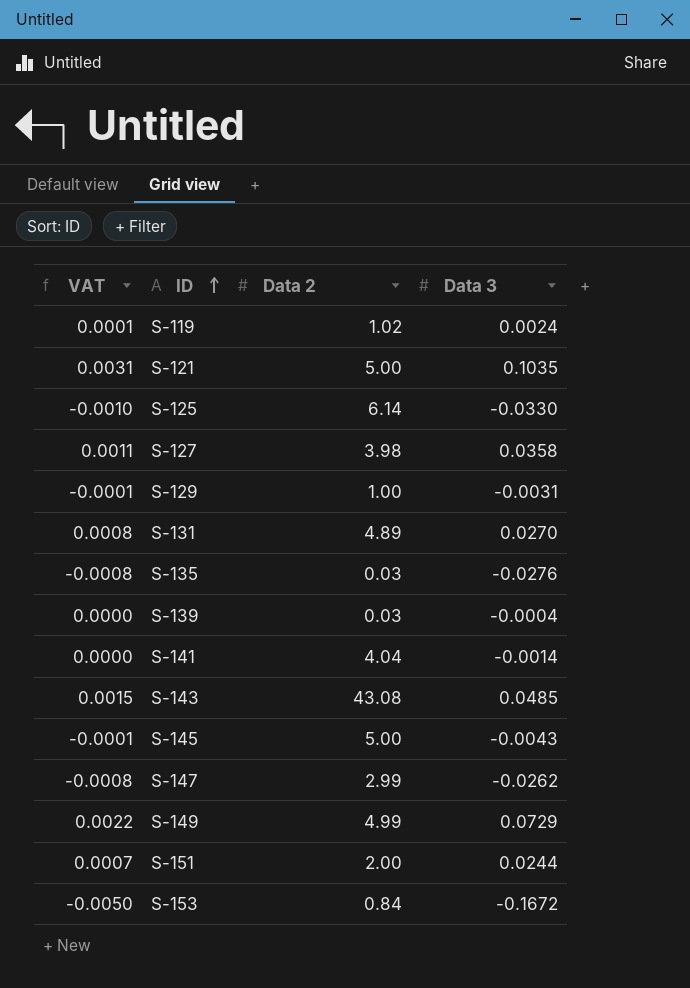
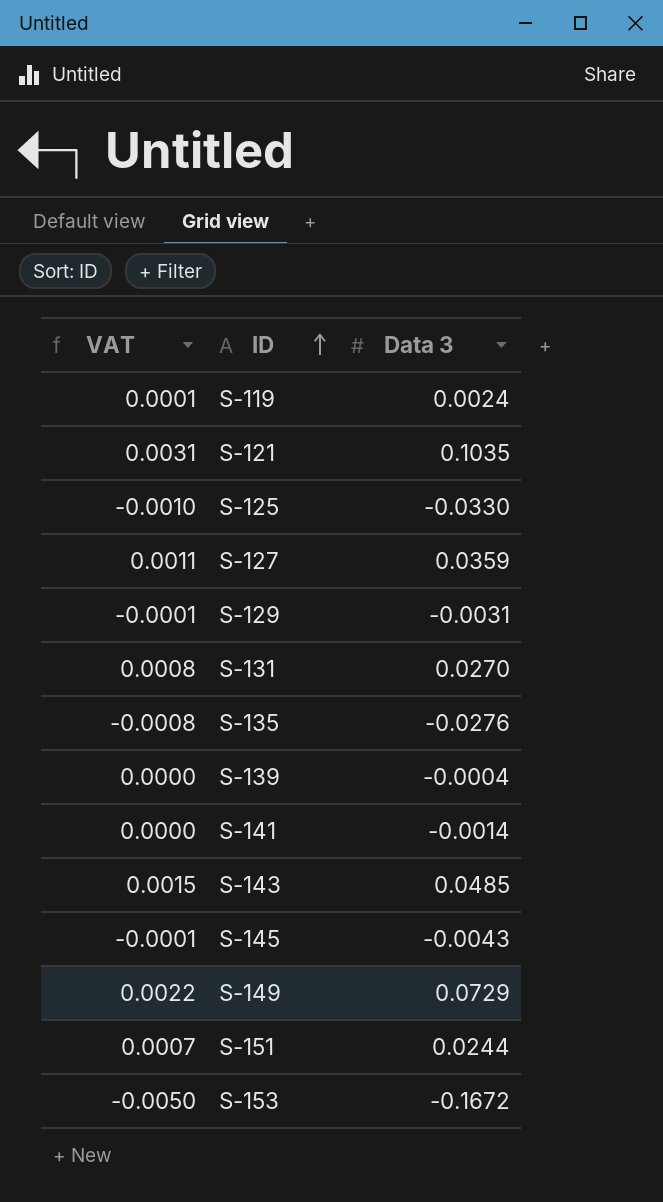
column Data 2 | position: 3 -> none
row S-147: -0.0008 | 2.99 | -0.0262 -> none
S-127 | Data 3: 0.0358 -> 0.0359

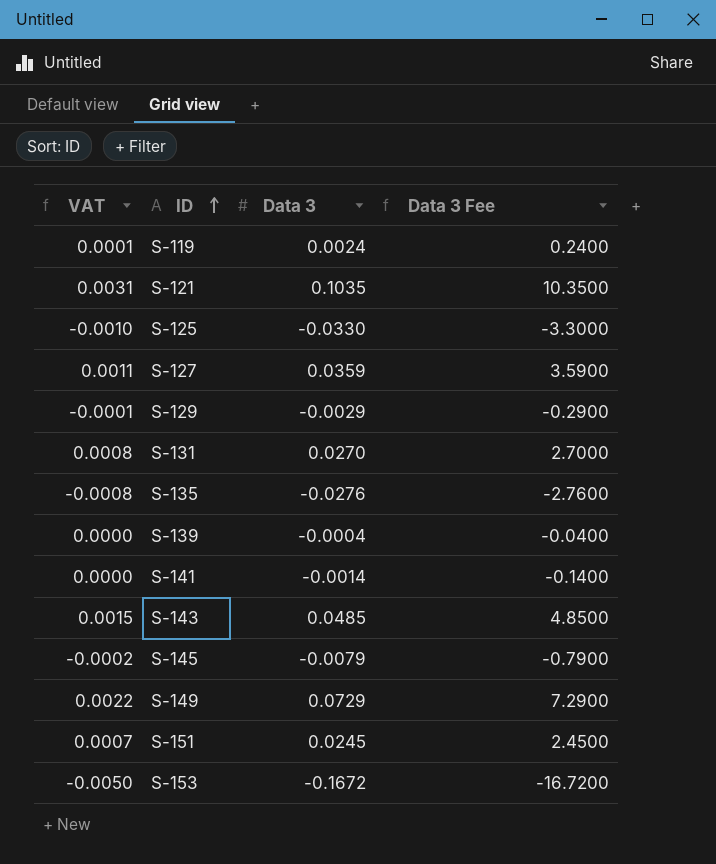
column Data 3 Fee | formula: none -> [Data 3] * 100
S-129 | Data 3: -0.0031 -> -0.0029
S-145 | VAT: -0.0001 -> -0.0002
S-145 | Data 3: -0.0043 -> -0.0079
S-151 | Data 3: 0.0244 -> 0.0245

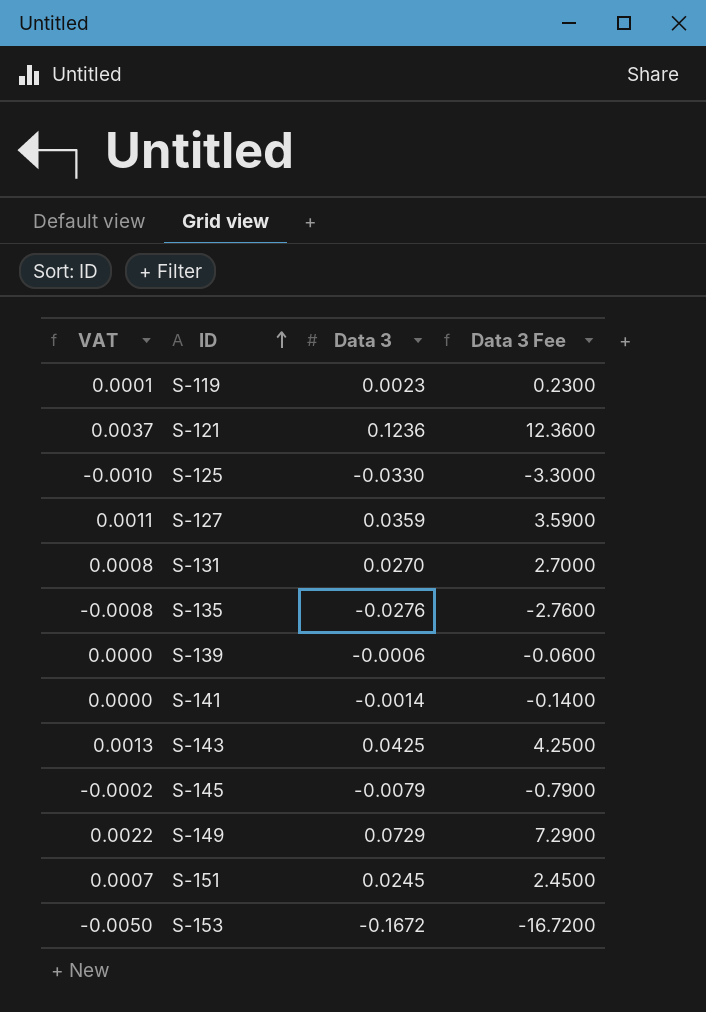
row S-129: -0.0001 | -0.0029 | -0.2900 -> none
S-119 | Data 3: 0.0024 -> 0.0023
S-119 | Data 3 Fee: 0.2400 -> 0.2300
S-121 | VAT: 0.0031 -> 0.0037
S-121 | Data 3: 0.1035 -> 0.1236
S-121 | Data 3 Fee: 10.3500 -> 12.3600
S-139 | Data 3: -0.0004 -> -0.0006
S-139 | Data 3 Fee: -0.0400 -> -0.0600
S-143 | VAT: 0.0015 -> 0.0013
S-143 | Data 3: 0.0485 -> 0.0425
S-143 | Data 3 Fee: 4.8500 -> 4.2500

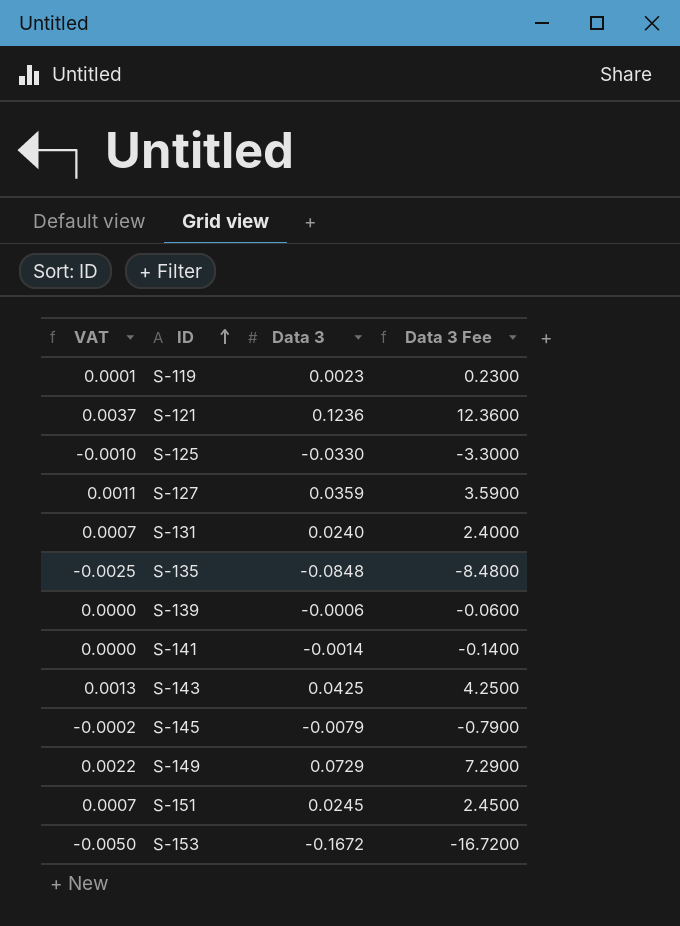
S-131 | VAT: 0.0008 -> 0.0007
S-131 | Data 3: 0.0270 -> 0.0240
S-131 | Data 3 Fee: 2.7000 -> 2.4000
S-135 | VAT: -0.0008 -> -0.0025
S-135 | Data 3: -0.0276 -> -0.0848
S-135 | Data 3 Fee: -2.7600 -> -8.4800

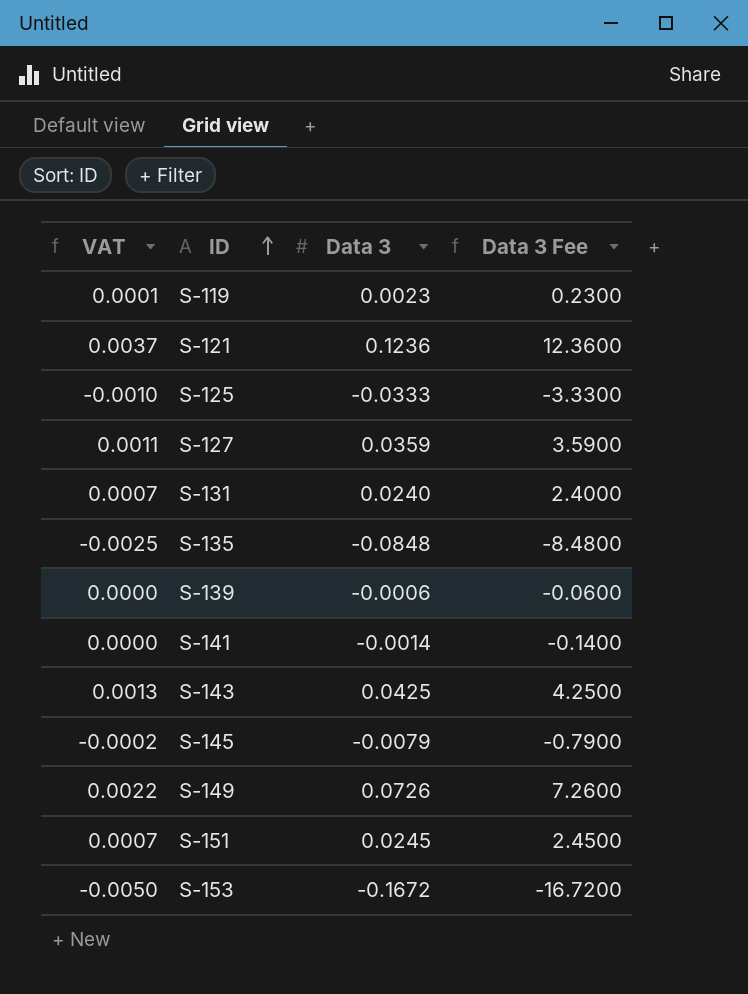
S-125 | Data 3: -0.0330 -> -0.0333
S-125 | Data 3 Fee: -3.3000 -> -3.3300
S-149 | Data 3: 0.0729 -> 0.0726
S-149 | Data 3 Fee: 7.2900 -> 7.2600

